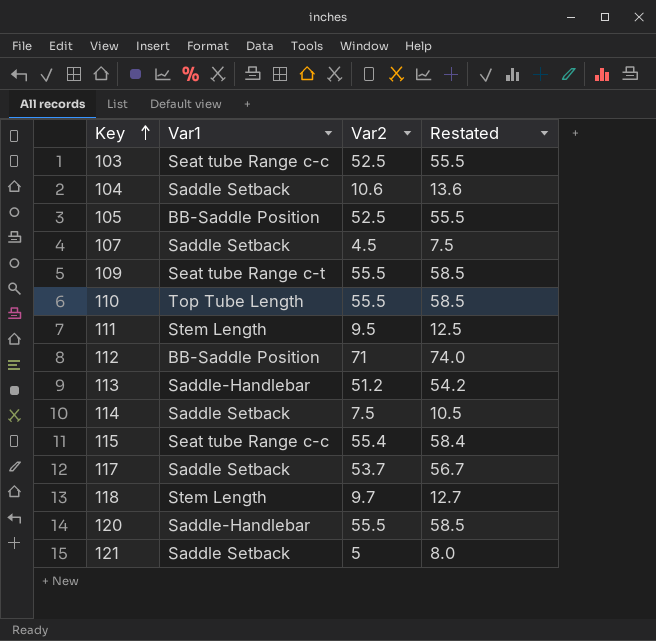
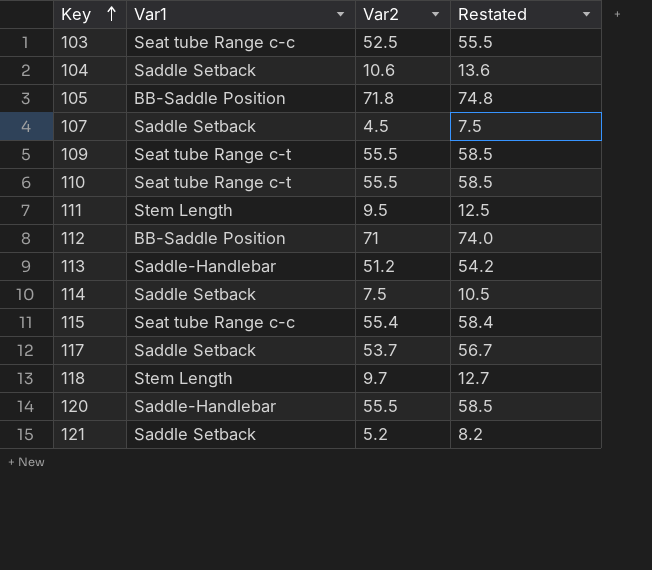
105 | Var2: 52.5 -> 71.8
105 | Restated: 55.5 -> 74.8
110 | Var1: Top Tube Length -> Seat tube Range c-t
121 | Var2: 5 -> 5.2
121 | Restated: 8.0 -> 8.2

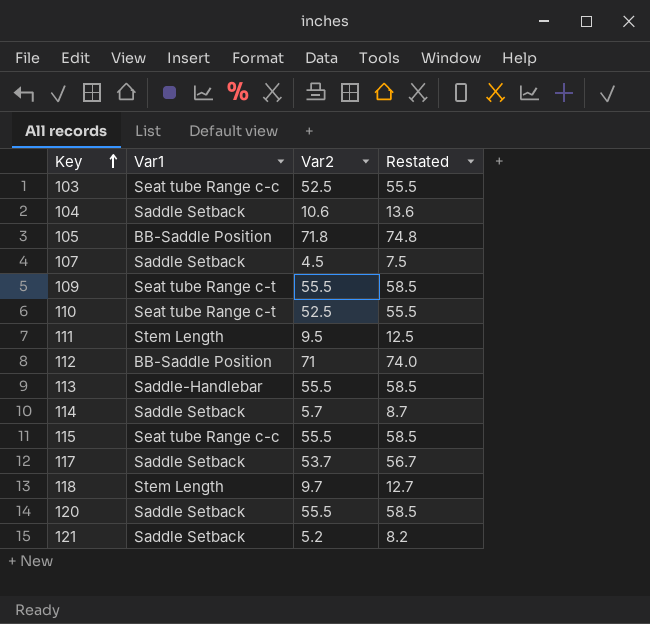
110 | Var2: 55.5 -> 52.5
110 | Restated: 58.5 -> 55.5
113 | Var2: 51.2 -> 55.5
113 | Restated: 54.2 -> 58.5
114 | Var2: 7.5 -> 5.7
114 | Restated: 10.5 -> 8.7
115 | Var2: 55.4 -> 55.5
115 | Restated: 58.4 -> 58.5
120 | Var1: Saddle-Handlebar -> Saddle Setback

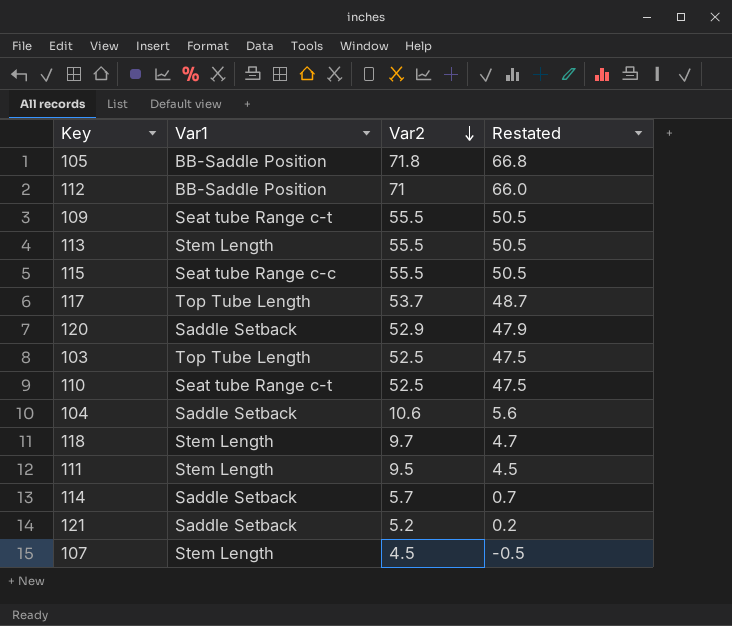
row order: Key ascending -> Var2 descending
column Restated | formula: [Var2] + 3 -> [Var2] - 5
113 | Var1: Saddle-Handlebar -> Stem Length
117 | Var1: Saddle Setback -> Top Tube Length
120 | Var2: 55.5 -> 52.9
103 | Var1: Seat tube Range c-c -> Top Tube Length
107 | Var1: Saddle Setback -> Stem Length

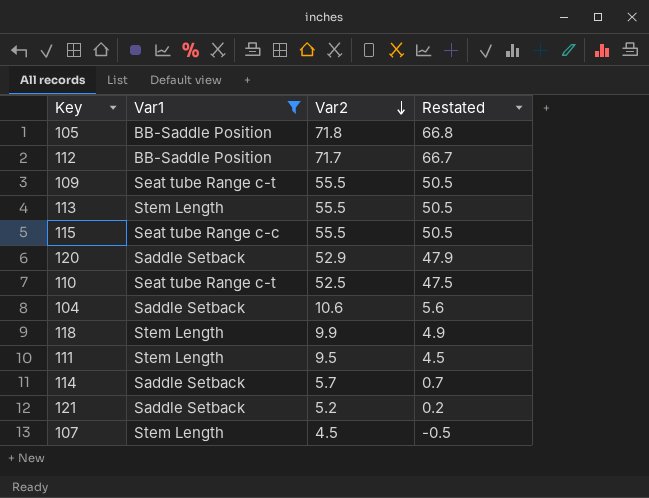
filter: none -> Var1 != Top Tube Length
112 | Var2: 71 -> 71.7
112 | Restated: 66.0 -> 66.7
118 | Var2: 9.7 -> 9.9
118 | Restated: 4.7 -> 4.9

